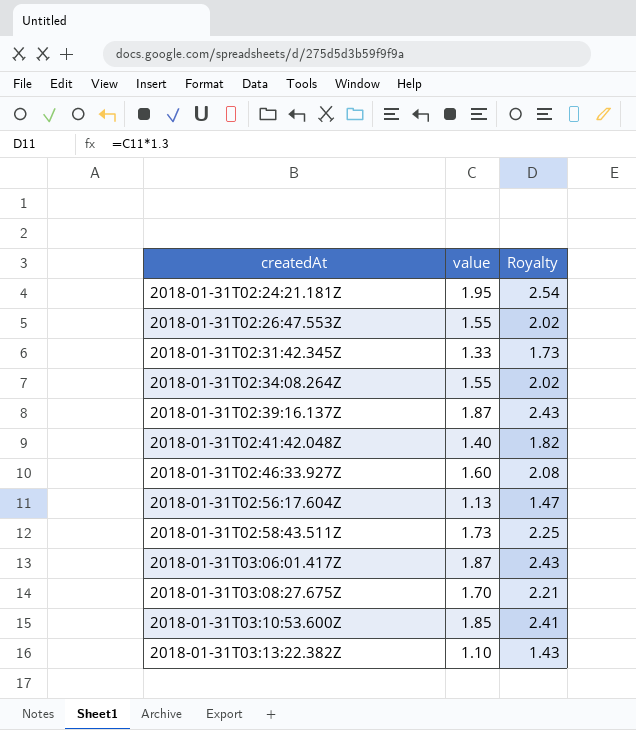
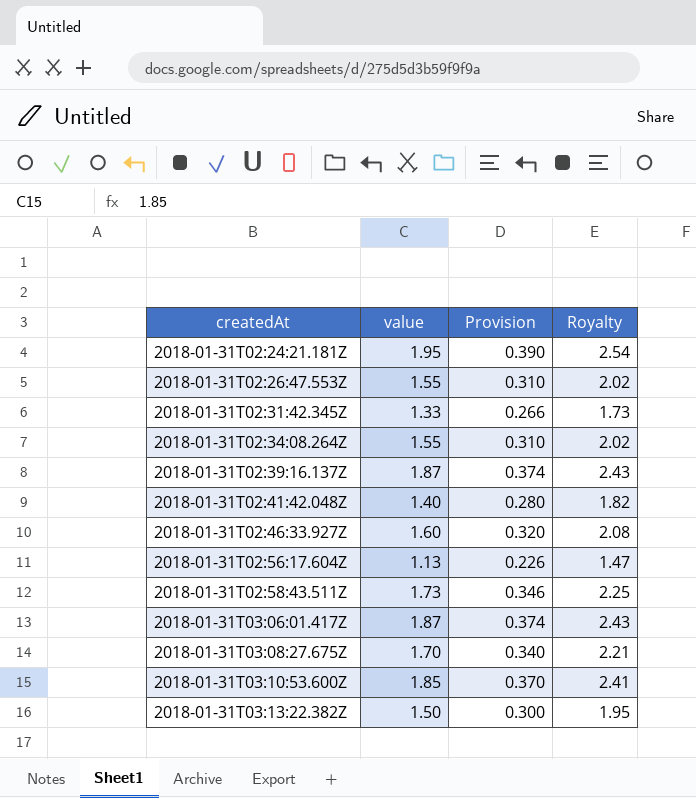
column Provision | formula: none -> [value] * 0.2
2018-01-31T03:13:22.382Z | value: 1.10 -> 1.50
2018-01-31T03:13:22.382Z | Royalty: 1.43 -> 1.95

